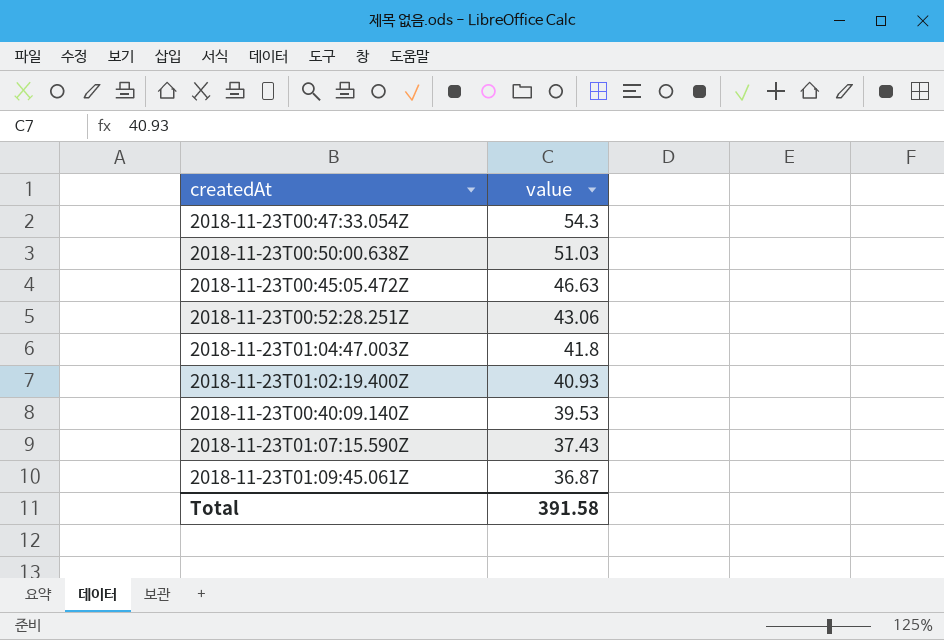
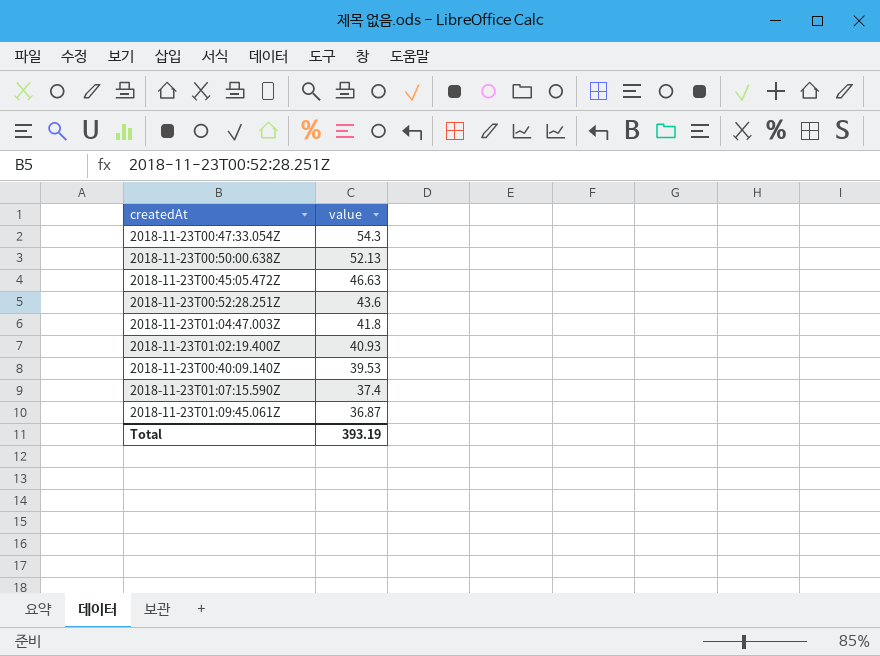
2018-11-23T00:50:00.638Z | value: 51.03 -> 52.13
2018-11-23T00:52:28.251Z | value: 43.06 -> 43.6
2018-11-23T01:07:15.590Z | value: 37.43 -> 37.4
Total | value: 391.58 -> 393.19

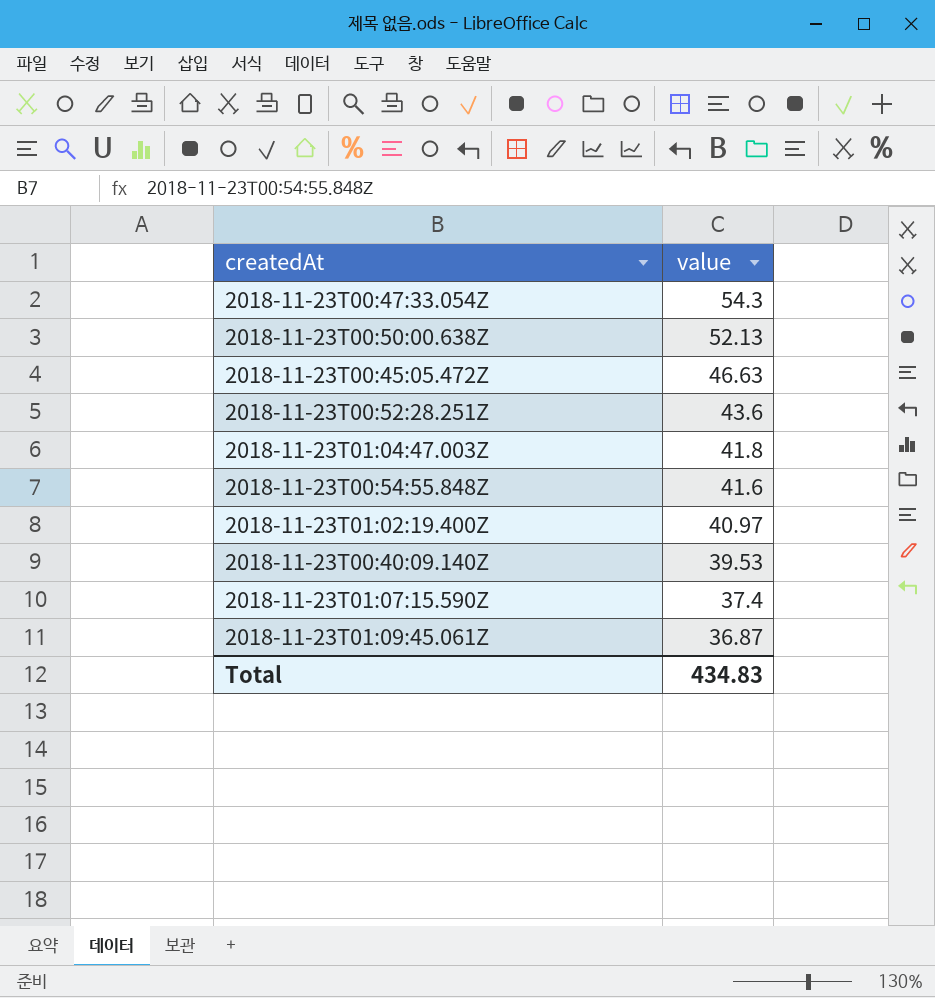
row 2018-11-23T00:54:55.848Z: none -> 41.6
2018-11-23T01:02:19.400Z | value: 40.93 -> 40.97
Total | value: 393.19 -> 434.83

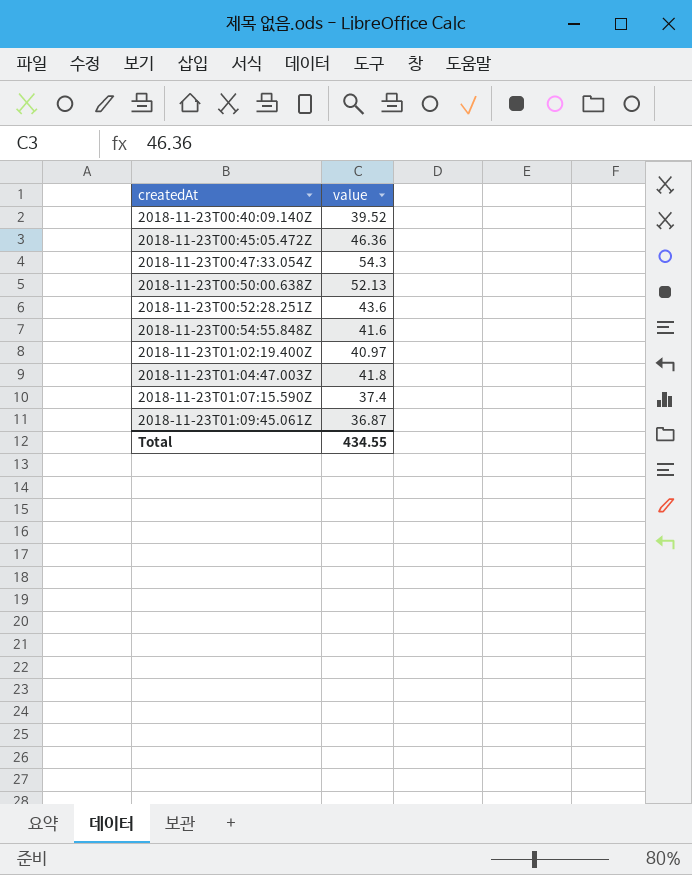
row order: value descending -> createdAt ascending
2018-11-23T00:40:09.140Z | value: 39.53 -> 39.52
2018-11-23T00:45:05.472Z | value: 46.63 -> 46.36
Total | value: 434.83 -> 434.55

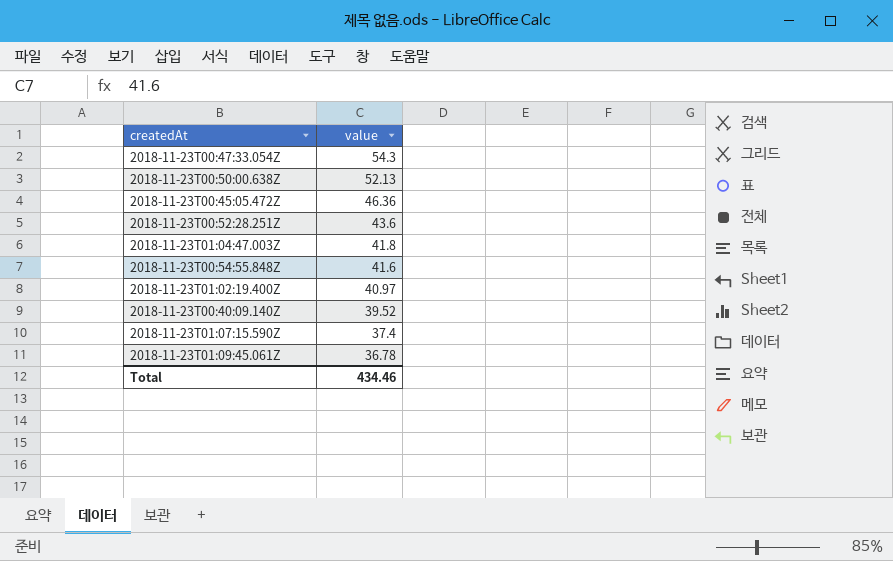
row order: createdAt ascending -> value descending
2018-11-23T01:09:45.061Z | value: 36.87 -> 36.78
Total | value: 434.55 -> 434.46

